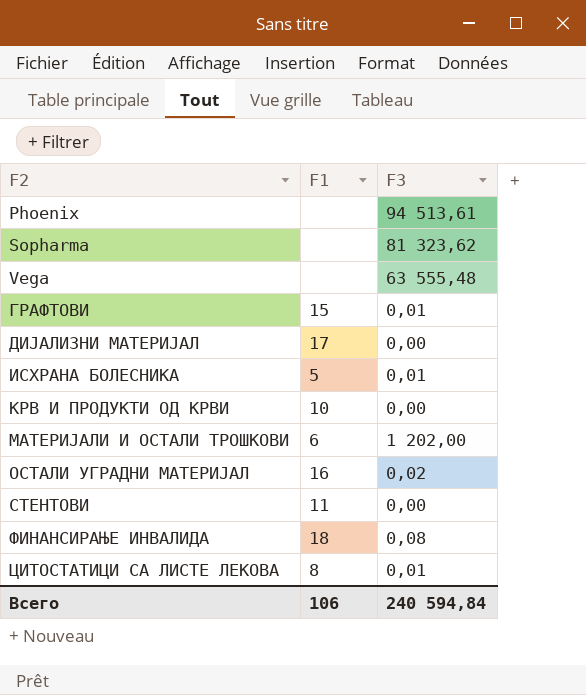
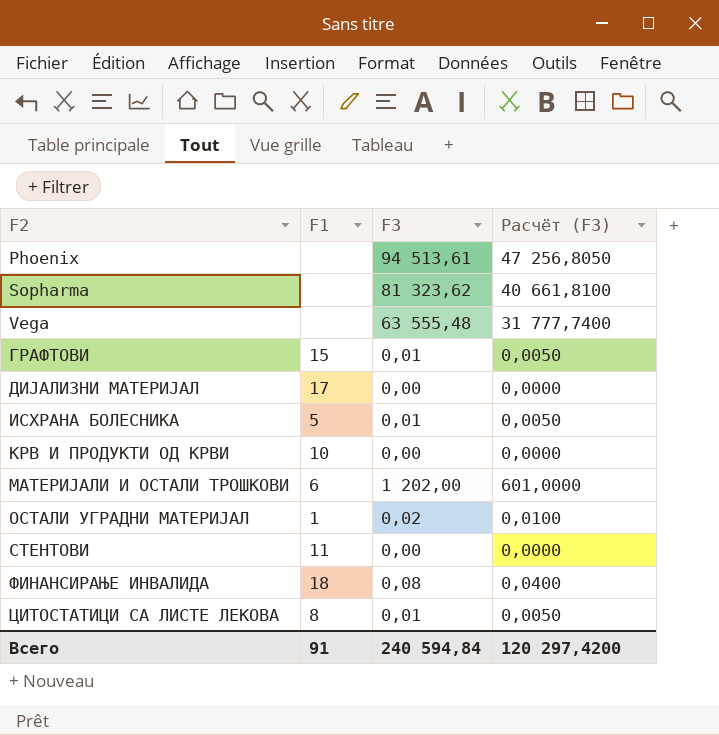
column Расчёт (F3) | formula: none -> [F3] * 0,5
ОСТАЛИ УГРАДНИ МАТЕРИЈАЛ | F1: 16 -> 1
Всего | F1: 106 -> 91

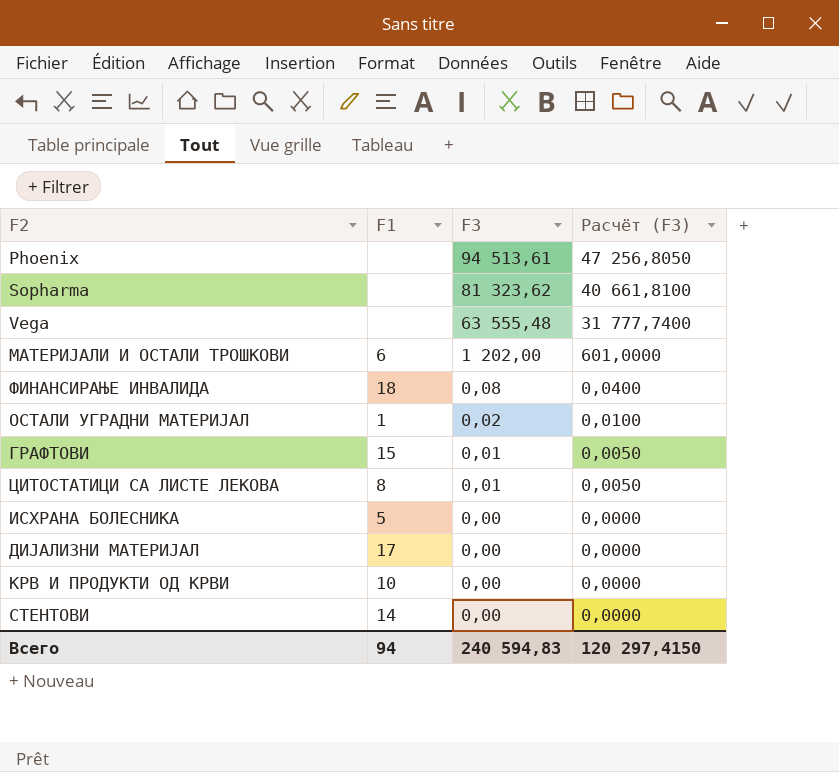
row order: F2 ascending -> F3 descending
ИСХРАНА БОЛЕСНИКА | F3: 0,01 -> 0,00
ИСХРАНА БОЛЕСНИКА | Расчёт (F3): 0,0050 -> 0,0000
СТЕНТОВИ | F1: 11 -> 14
Всего | F1: 91 -> 94
Всего | F3: 240 594,84 -> 240 594,83
Всего | Расчёт (F3): 120 297,4200 -> 120 297,4150

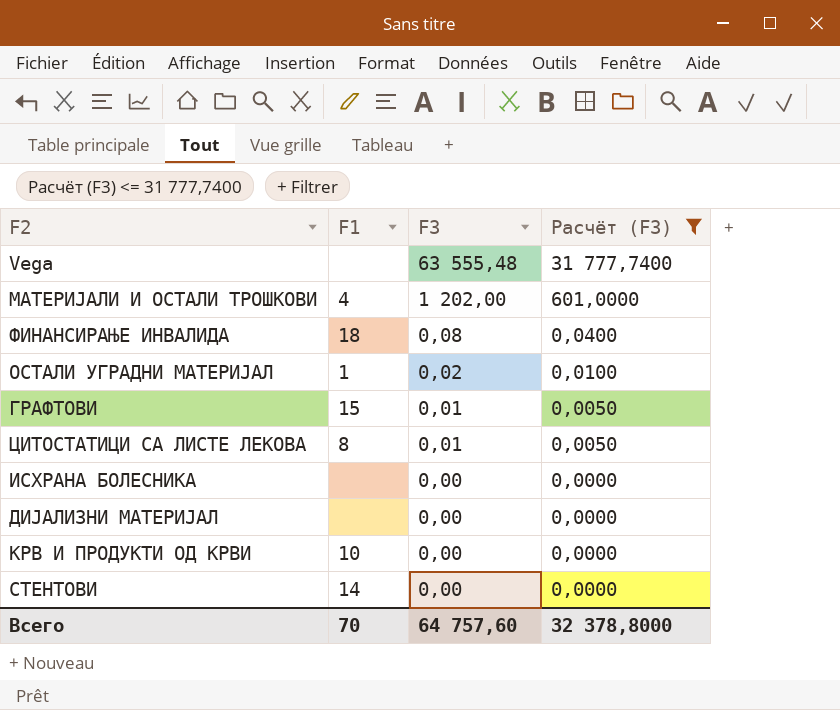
filter: none -> Расчёт (F3) <= 31 777,7400
МАТЕРИЈАЛИ И ОСТАЛИ ТРОШКОВИ | F1: 6 -> 4
ИСХРАНА БОЛЕСНИКА | F1: 5 -> none
ДИЈАЛИЗНИ МАТЕРИЈАЛ | F1: 17 -> none
Всего | F1: 94 -> 70
Всего | F3: 240 594,83 -> 64 757,60
Всего | Расчёт (F3): 120 297,4150 -> 32 378,8000

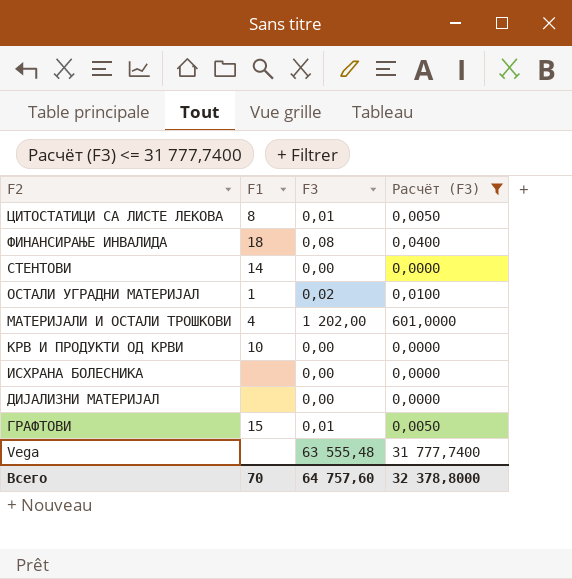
row order: F3 descending -> F2 descending

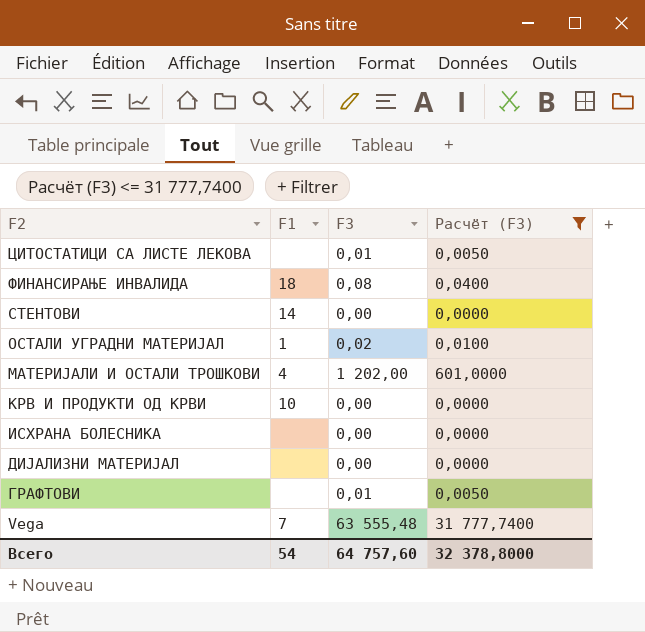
ЦИТОСТАТИЦИ СА ЛИСТЕ ЛЕКОВА | F1: 8 -> none
ГРАФТОВИ | F1: 15 -> none
Vega | F1: none -> 7
Всего | F1: 70 -> 54

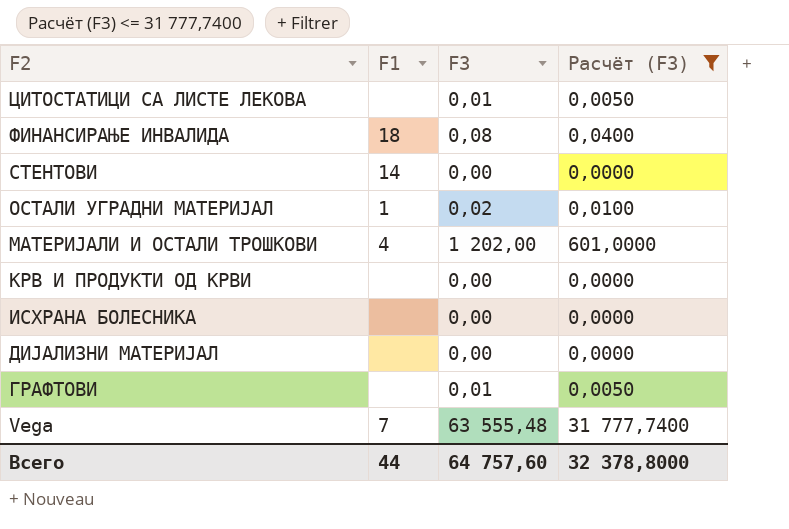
КРВ И ПРОДУКТИ ОД КРВИ | F1: 10 -> none
Всего | F1: 54 -> 44

